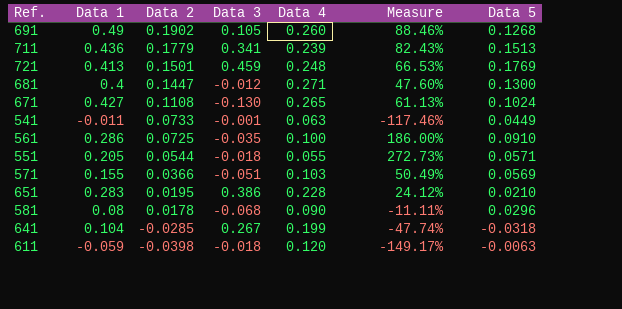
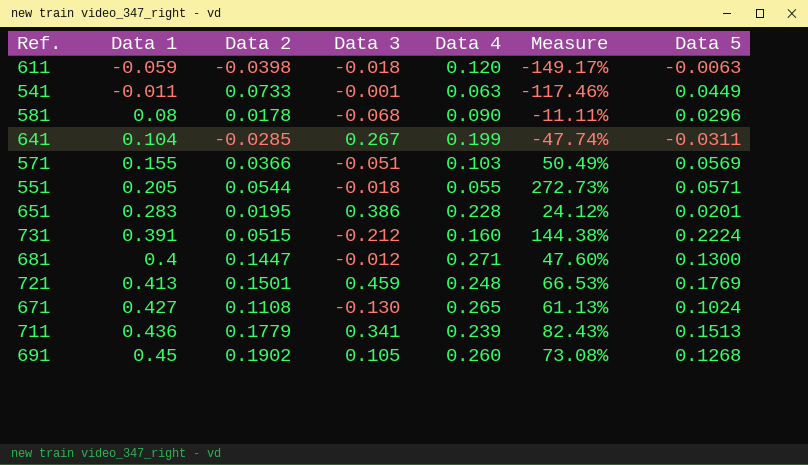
row order: Data 2 descending -> Data 1 ascending
row 561: 0.286 | 0.0725 | -0.035 | 0.100 | 186.00% | 0.0910 -> none
641 | Data 5: -0.0318 -> -0.0311
651 | Data 5: 0.0210 -> 0.0201
row 731: none -> 0.391 | 0.0515 | -0.212 | 0.160 | 144.38% | 0.2224
691 | Data 1: 0.49 -> 0.45
691 | Measure: 88.46% -> 73.08%

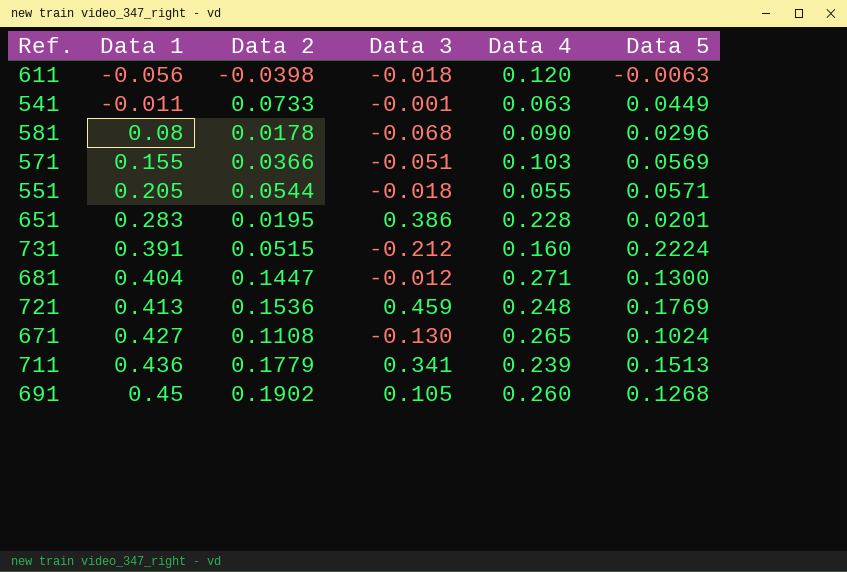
column Measure | formula: ([Data 1] - [Data 4]) / [Data 4] -> none
row 641: 0.104 | -0.0285 | 0.267 | 0.199 | -47.74% | -0.0311 -> none
611 | Data 1: -0.059 -> -0.056
681 | Data 1: 0.4 -> 0.404
721 | Data 2: 0.1501 -> 0.1536

